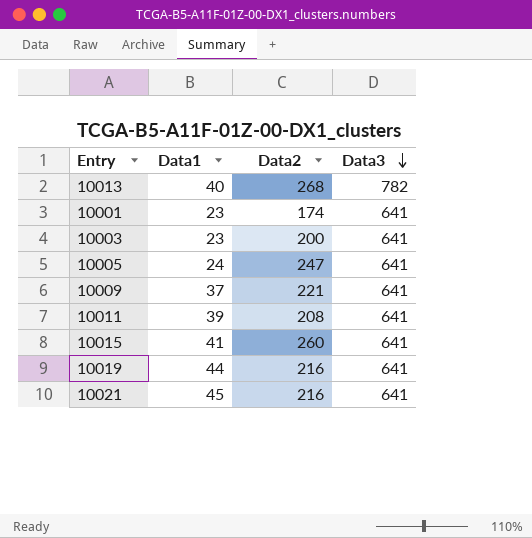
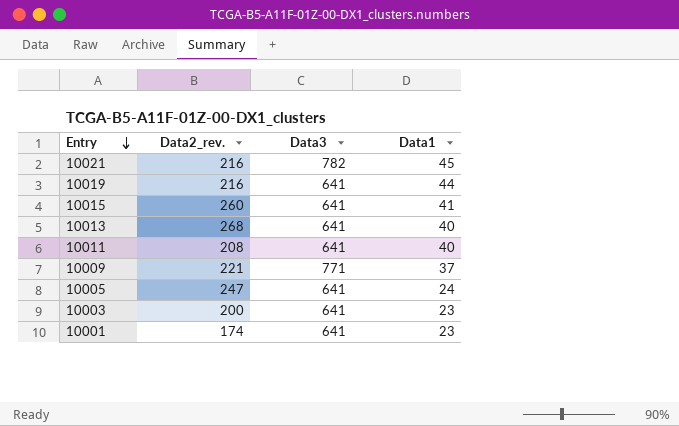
row order: Data3 descending -> Entry descending
column name: Data2 -> Data2_rev.
column Data1 | position: 2 -> 4
10021 | Data3: 641 -> 782
10013 | Data3: 782 -> 641
10011 | Data1: 39 -> 40
10009 | Data3: 641 -> 771

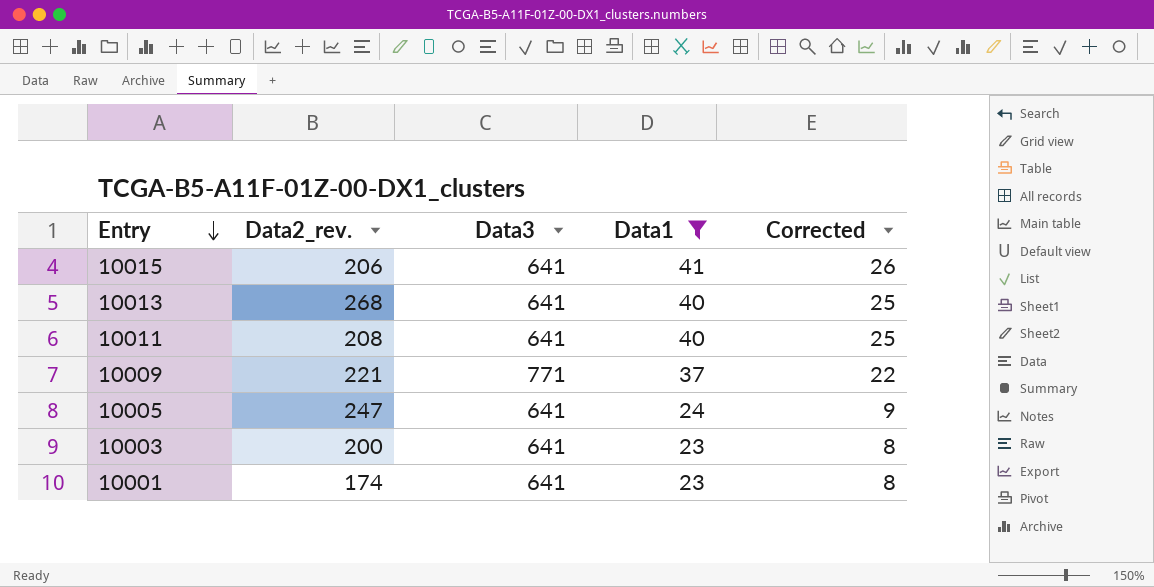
filter: none -> Data1 <= 41
column Corrected | formula: none -> [Data1] - 15
10015 | Data2_rev.: 260 -> 206

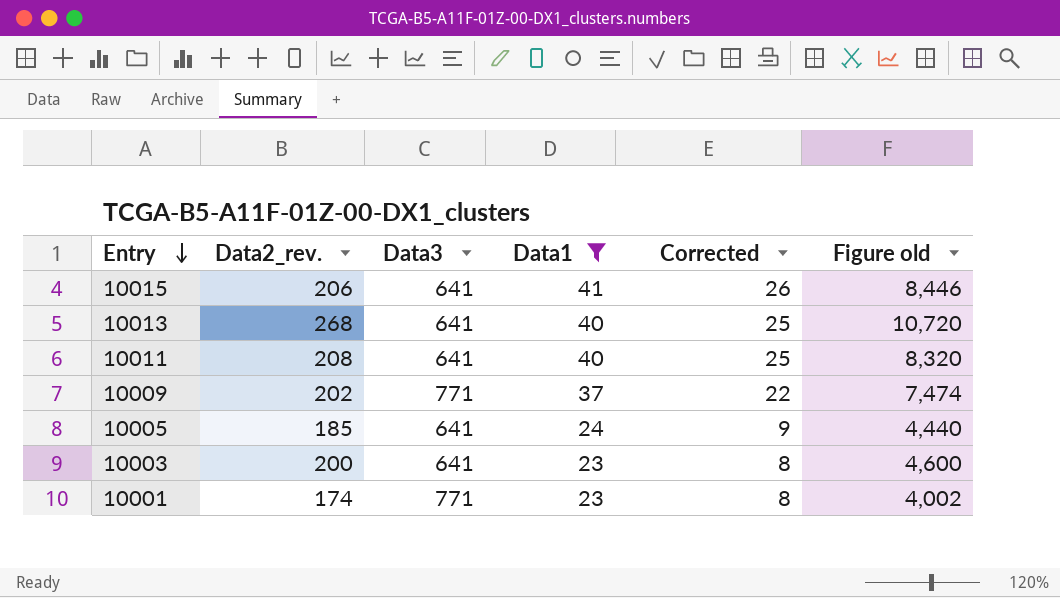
column Figure old | formula: none -> [Data2_rev.] * [Data1]
10009 | Data2_rev.: 221 -> 202
10005 | Data2_rev.: 247 -> 185
10001 | Data3: 641 -> 771

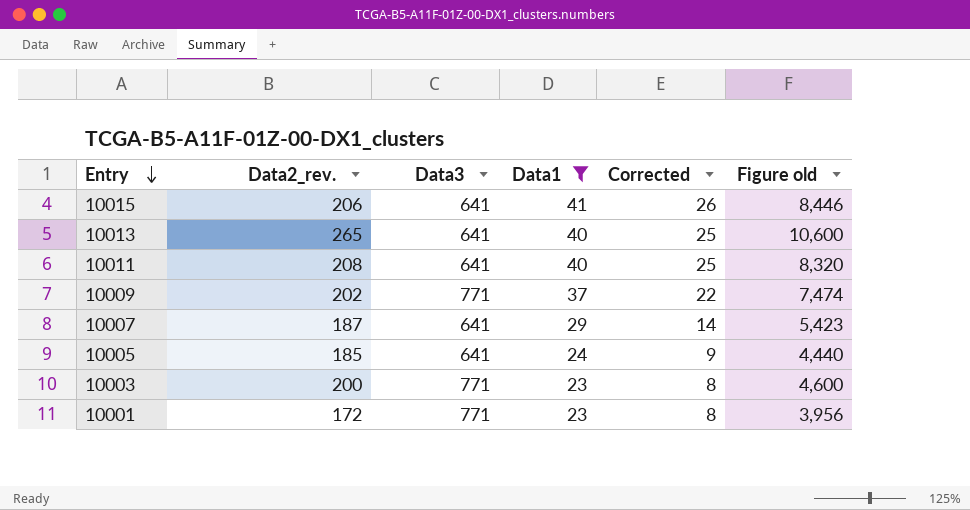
10013 | Data2_rev.: 268 -> 265
10013 | Figure old: 10,720 -> 10,600
row 10007: none -> 187 | 641 | 29 | 14 | 5,423
10003 | Data3: 641 -> 771
10001 | Data2_rev.: 174 -> 172
10001 | Figure old: 4,002 -> 3,956

